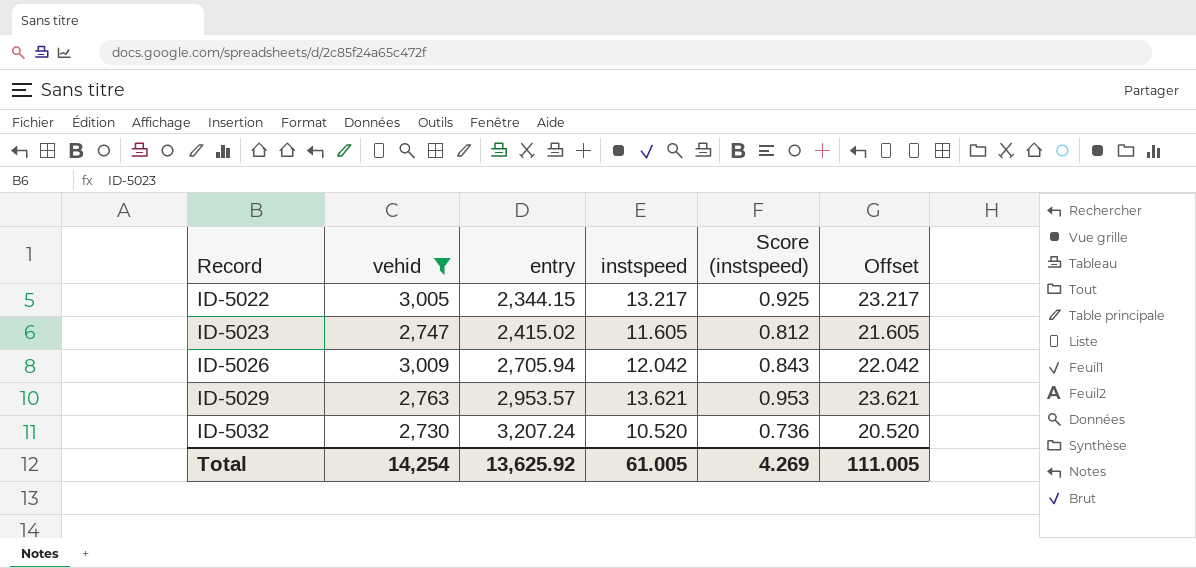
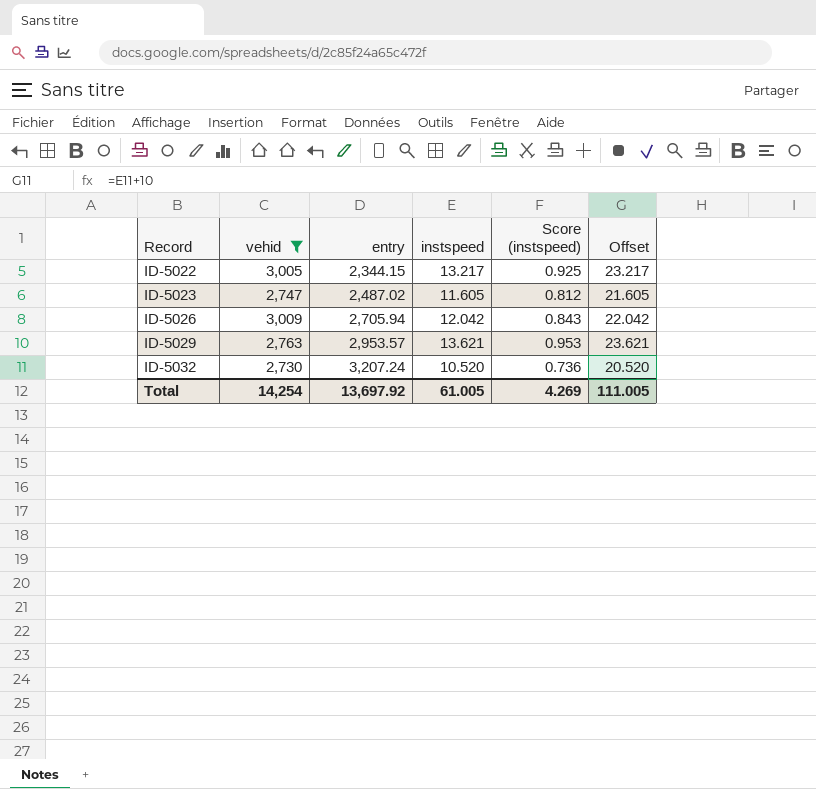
ID-5023 | entry: 2,415.02 -> 2,487.02
Total | entry: 13,625.92 -> 13,697.92

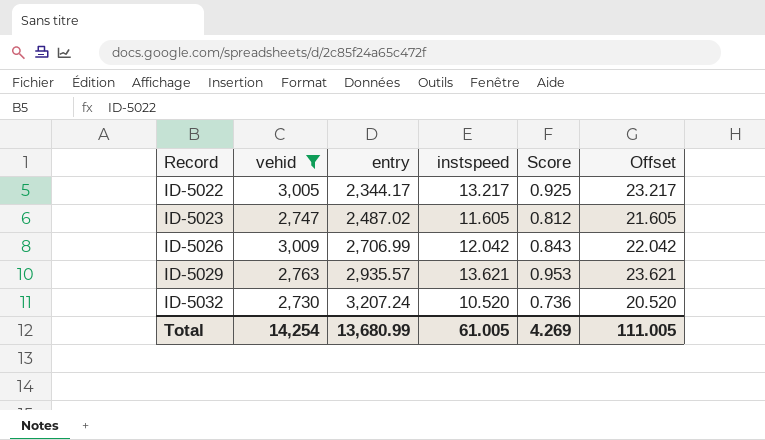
column name: Score (instspeed) -> Score
ID-5022 | entry: 2,344.15 -> 2,344.17
ID-5026 | entry: 2,705.94 -> 2,706.99
ID-5029 | entry: 2,953.57 -> 2,935.57
Total | entry: 13,697.92 -> 13,680.99

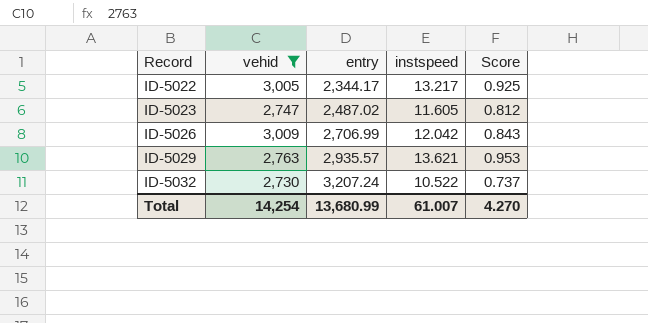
column Offset | formula: [instspeed] + 10 -> none
ID-5032 | instspeed: 10.520 -> 10.522
ID-5032 | Score: 0.736 -> 0.737
Total | instspeed: 61.005 -> 61.007
Total | Score: 4.269 -> 4.270

